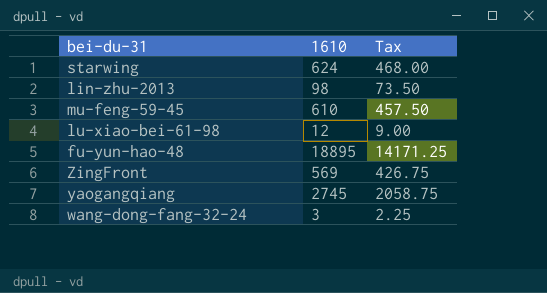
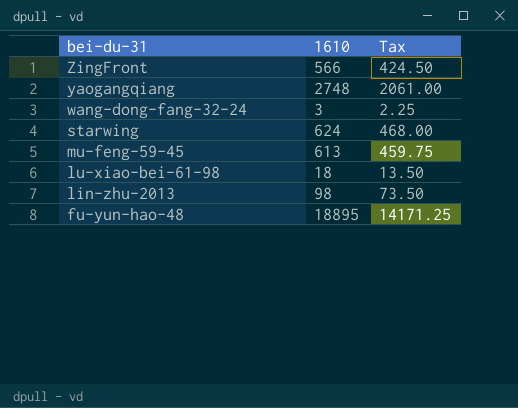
row order: none -> bei-du-31 descending
ZingFront | 1610: 569 -> 566
ZingFront | Tax: 426.75 -> 424.50
yaogangqiang | 1610: 2745 -> 2748
yaogangqiang | Tax: 2058.75 -> 2061.00
mu-feng-59-45 | 1610: 610 -> 613
mu-feng-59-45 | Tax: 457.50 -> 459.75
lu-xiao-bei-61-98 | 1610: 12 -> 18
lu-xiao-bei-61-98 | Tax: 9.00 -> 13.50

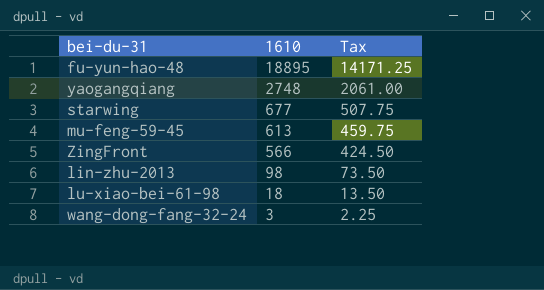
row order: bei-du-31 descending -> 1610 descending
starwing | 1610: 624 -> 677
starwing | Tax: 468.00 -> 507.75

